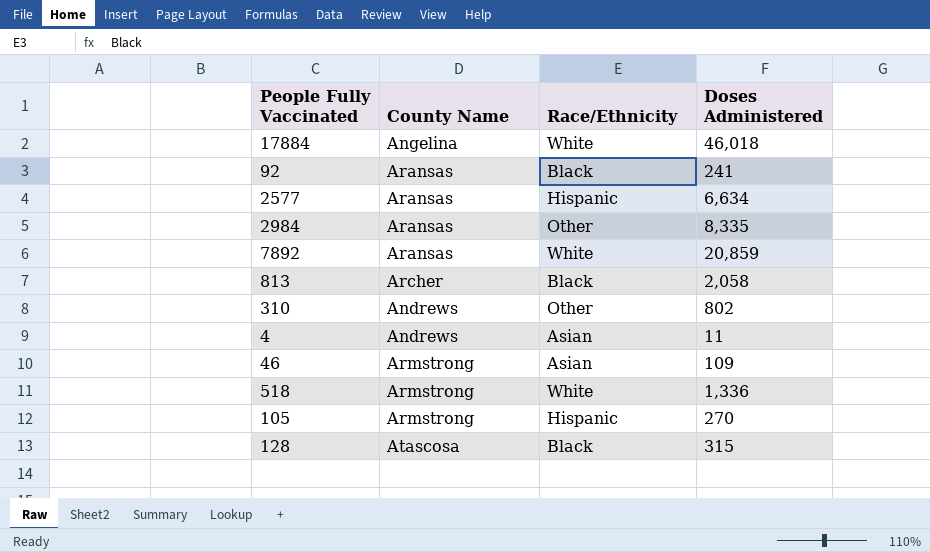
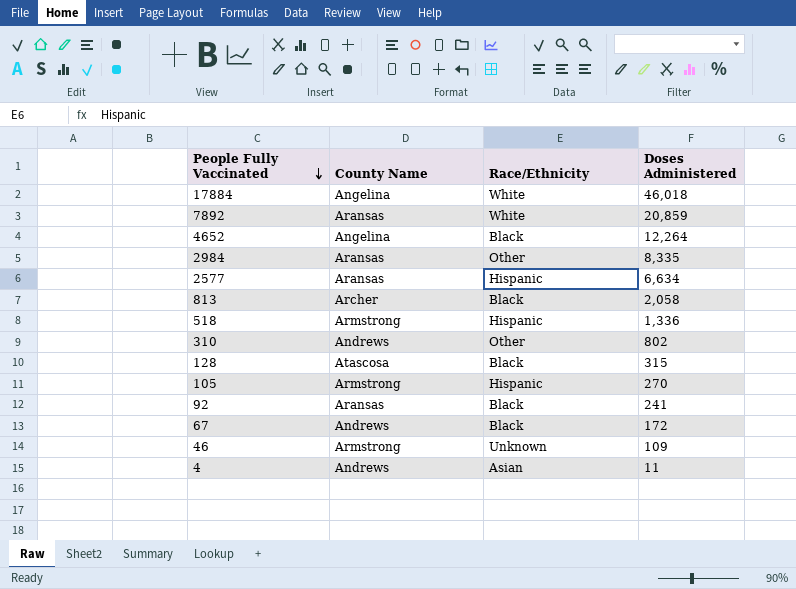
row order: none -> People Fully Vaccinated descending
row 4652: none -> Angelina | Black | 12,264
518 | Race/Ethnicity: White -> Hispanic
row 67: none -> Andrews | Black | 172
46 | Race/Ethnicity: Asian -> Unknown

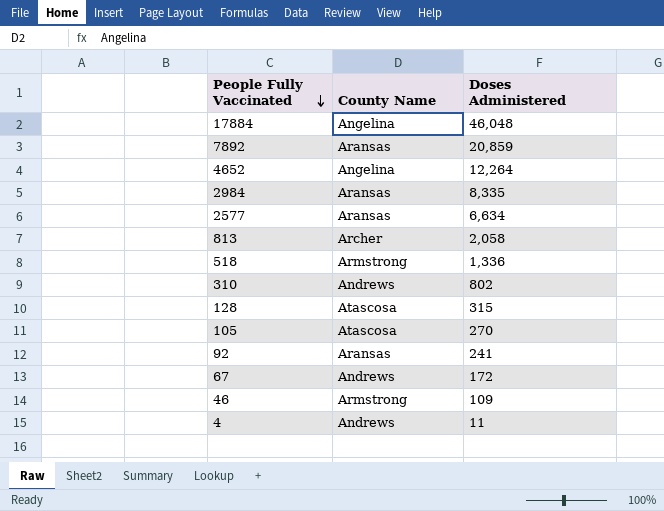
column Race/Ethnicity | position: 3 -> none
17884 | Doses Administered: 46,018 -> 46,048
105 | County Name: Armstrong -> Atascosa

